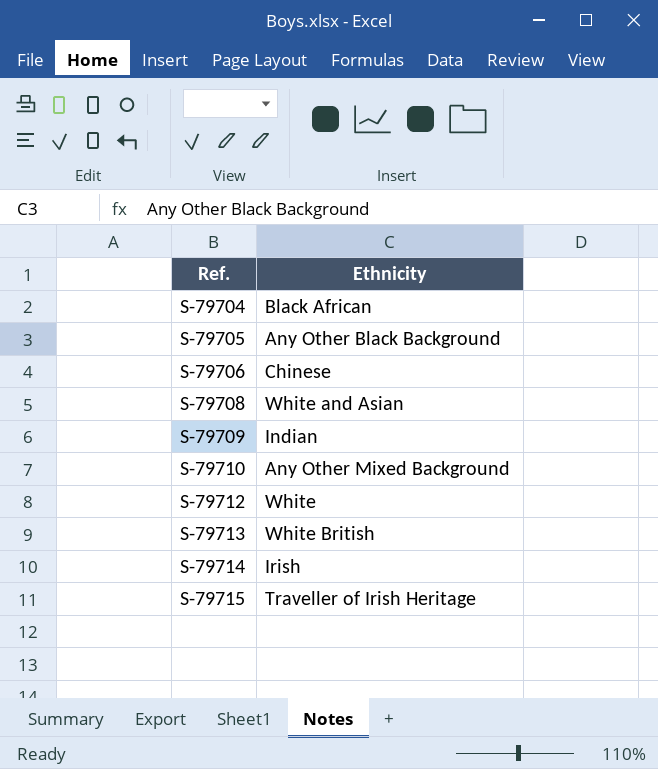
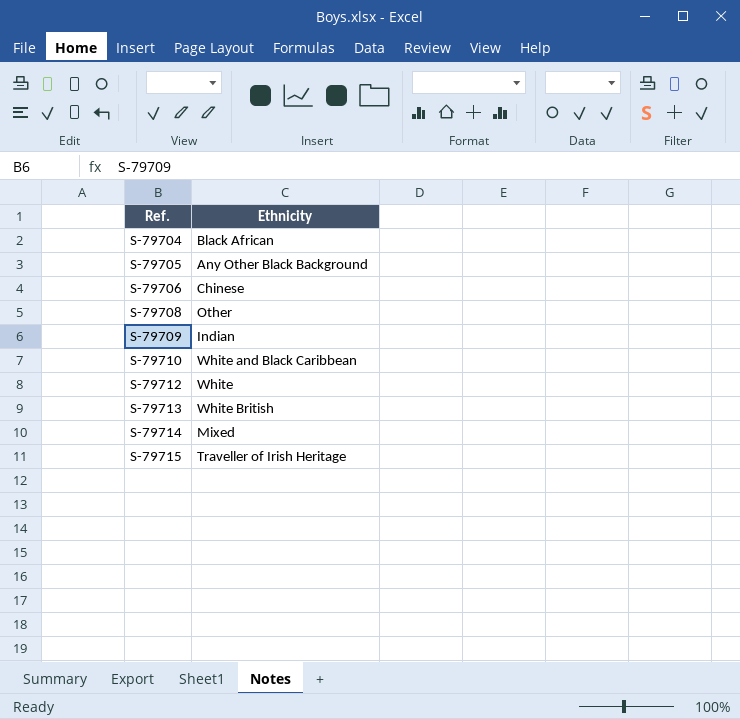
S-79708 | Ethnicity: White and Asian -> Other
S-79710 | Ethnicity: Any Other Mixed Background -> White and Black Caribbean
S-79714 | Ethnicity: Irish -> Mixed

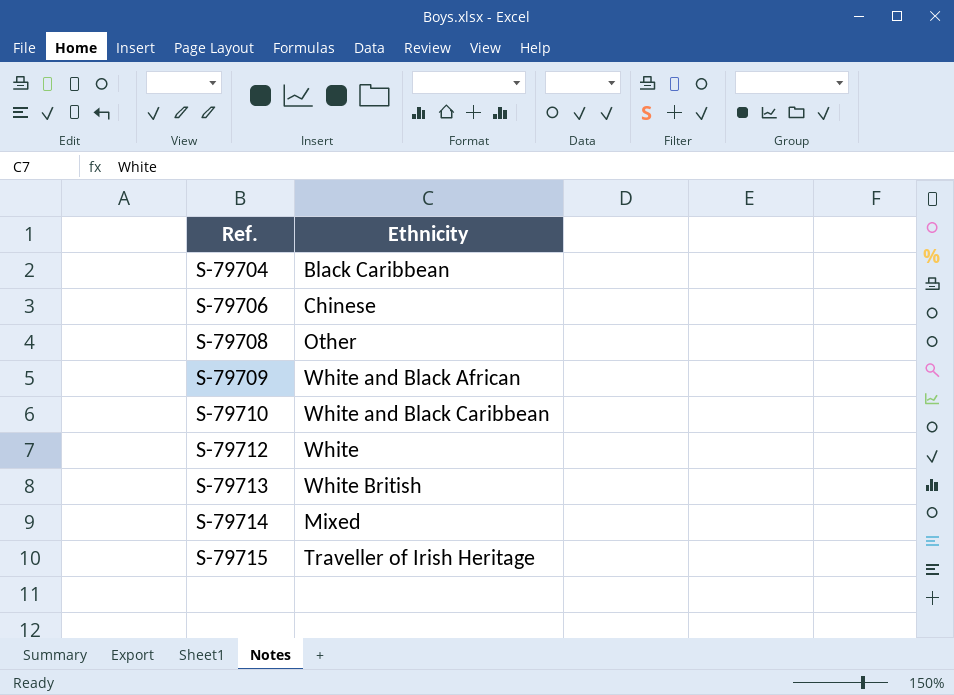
row S-79705: Any Other Black Background -> none
S-79704 | Ethnicity: Black African -> Black Caribbean
S-79709 | Ethnicity: Indian -> White and Black African

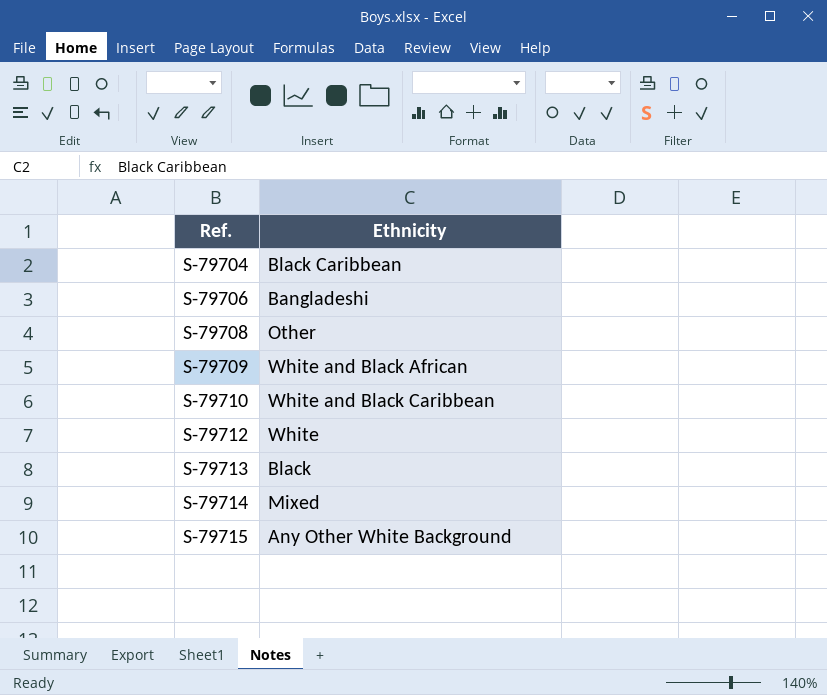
S-79706 | Ethnicity: Chinese -> Bangladeshi
S-79713 | Ethnicity: White British -> Black
S-79715 | Ethnicity: Traveller of Irish Heritage -> Any Other White Background

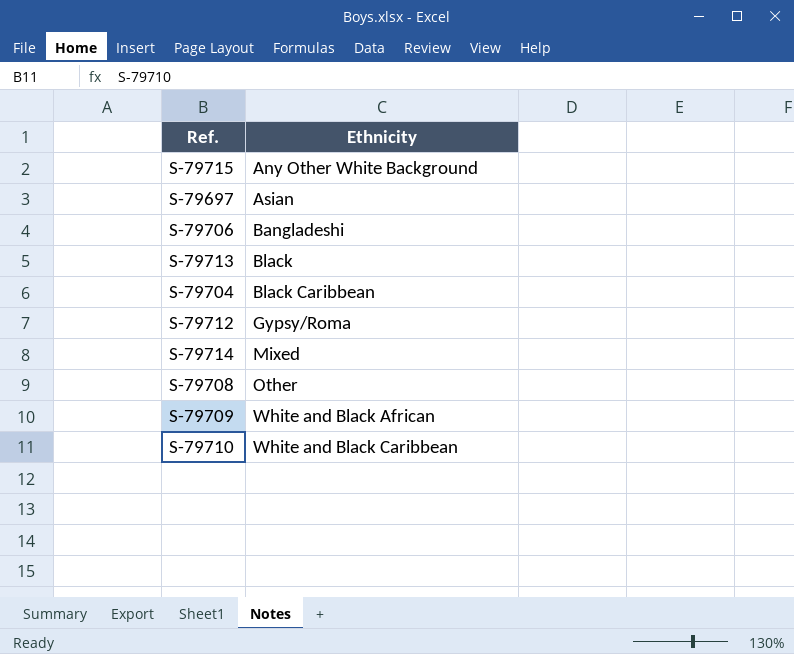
row order: Ref. ascending -> Ethnicity ascending
row S-79697: none -> Asian
S-79712 | Ethnicity: White -> Gypsy/Roma

